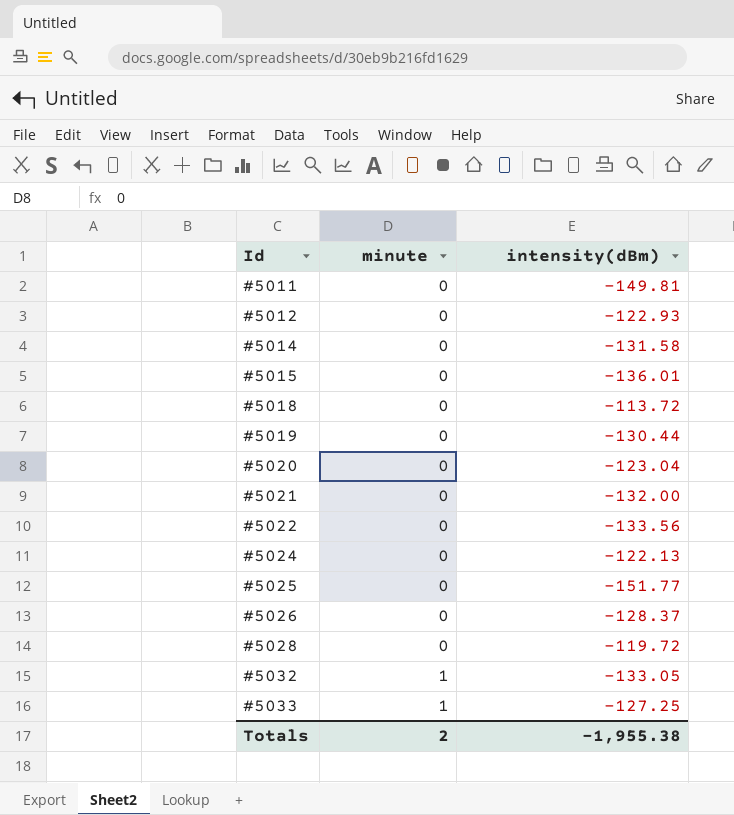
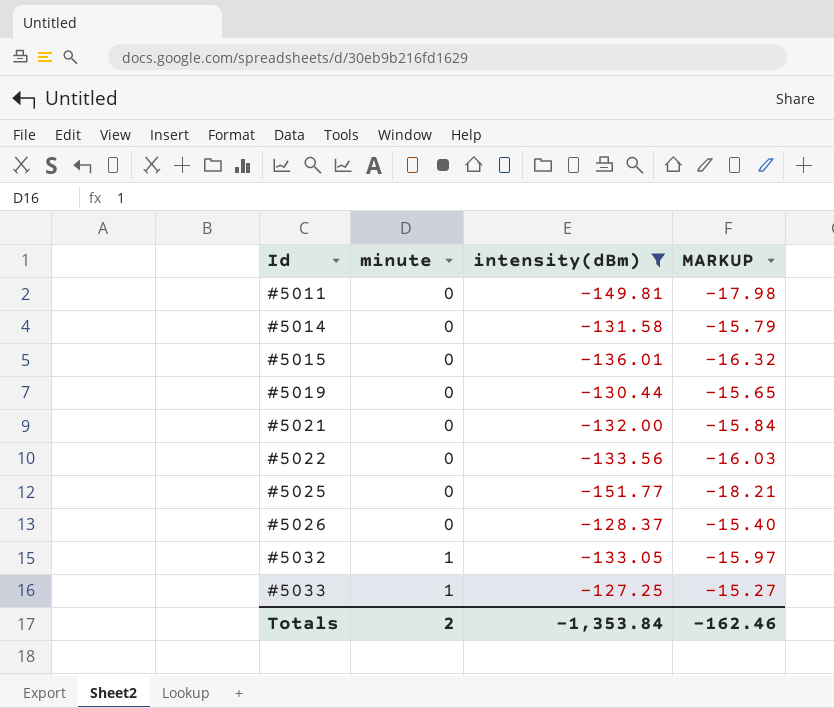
filter: none -> intensity(dBm) <= -127.25
column MARKUP | formula: none -> [intensity(dBm)] * 0.12
Totals | intensity(dBm): -1,955.38 -> -1,353.84

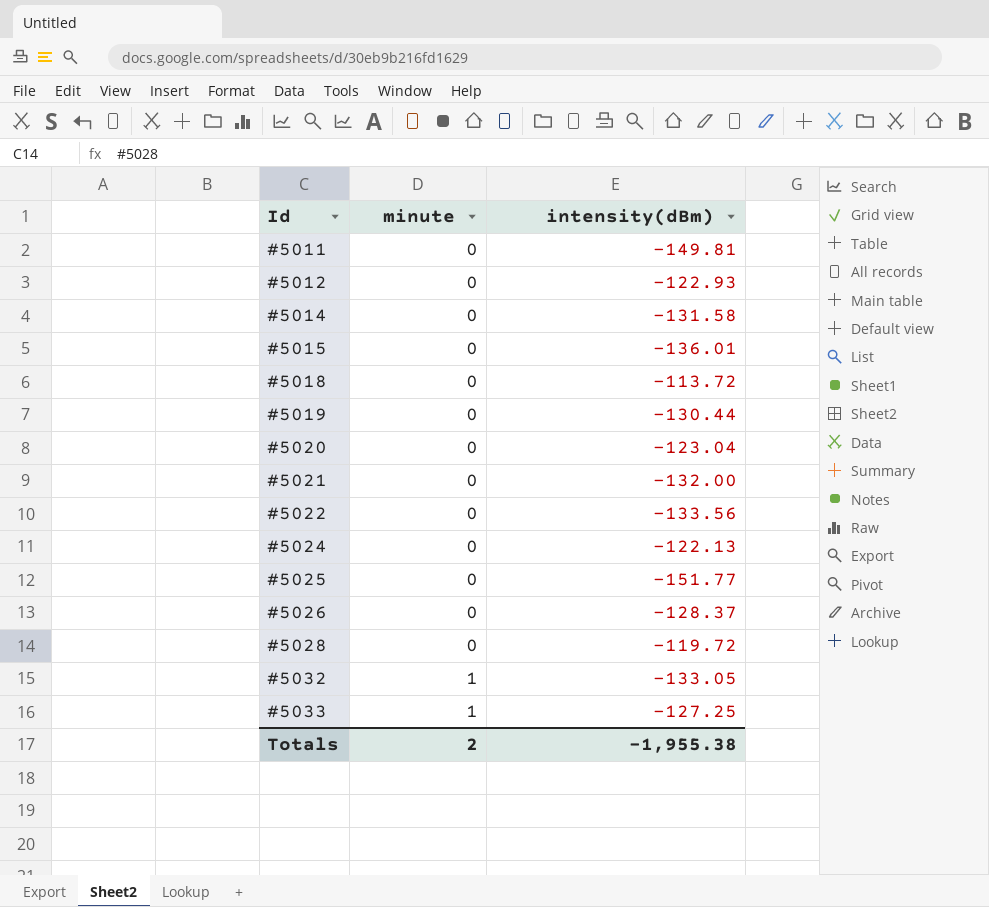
filter: intensity(dBm) <= -127.25 -> none
column MARKUP | formula: [intensity(dBm)] * 0.12 -> none
Totals | intensity(dBm): -1,353.84 -> -1,955.38

